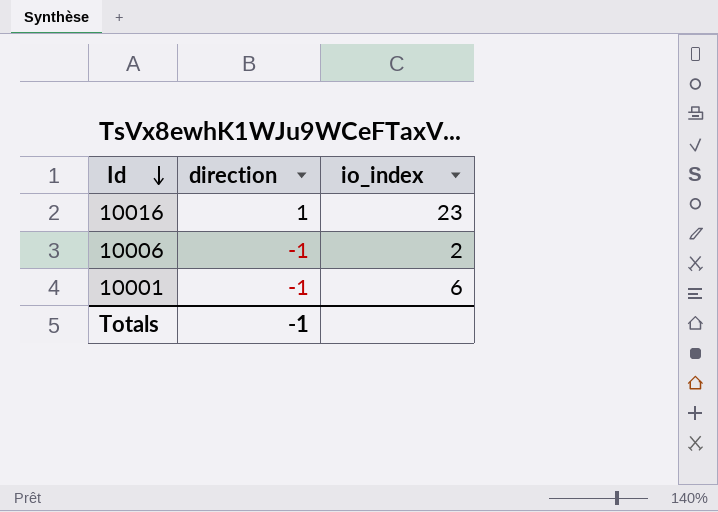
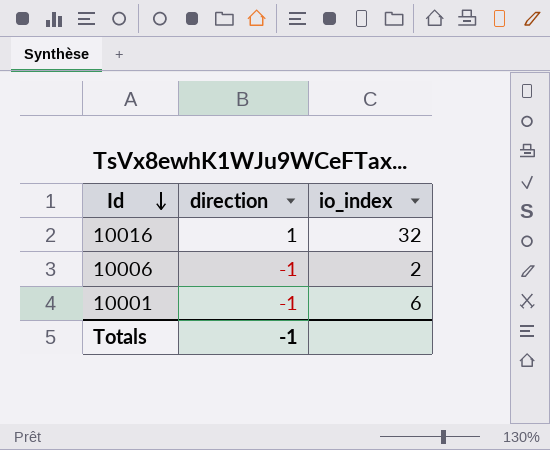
10016 | io_index: 23 -> 32

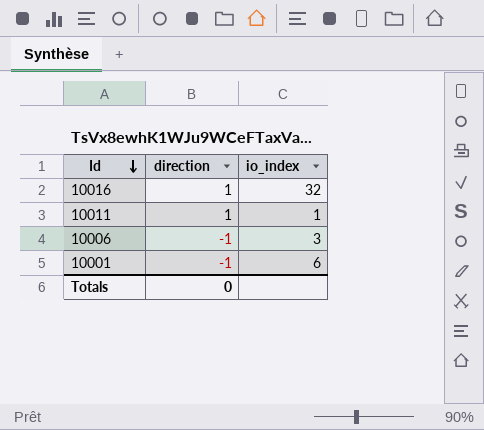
row 10011: none -> 1 | 1
10006 | io_index: 2 -> 3
Totals | direction: -1 -> 0

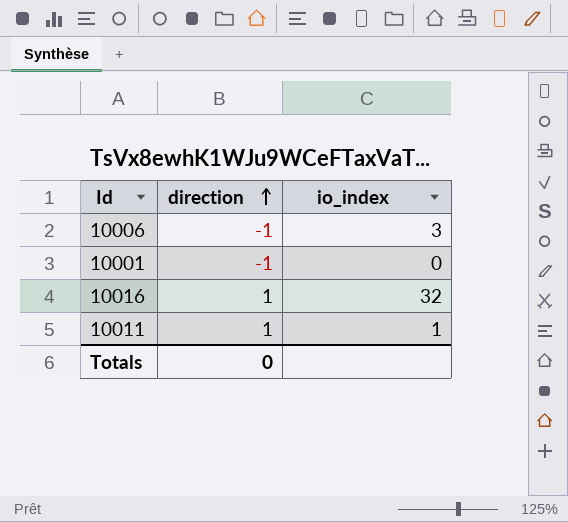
row order: Id descending -> direction ascending
10001 | io_index: 6 -> 0

